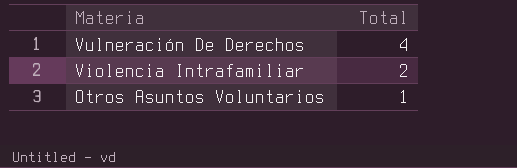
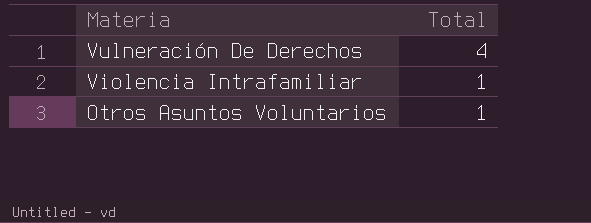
Violencia Intrafamiliar | Total: 2 -> 1

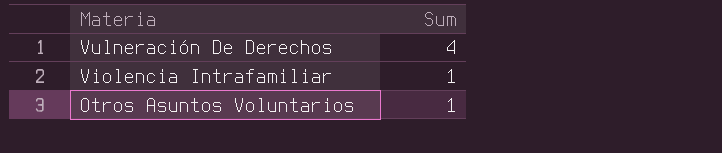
column name: Total -> Sum

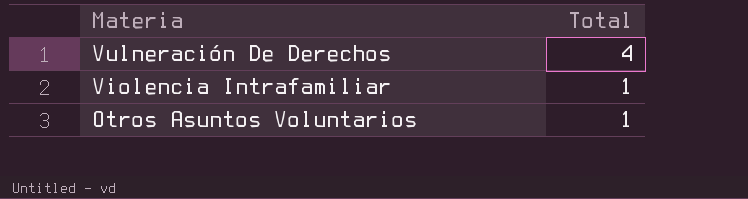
column name: Sum -> Total

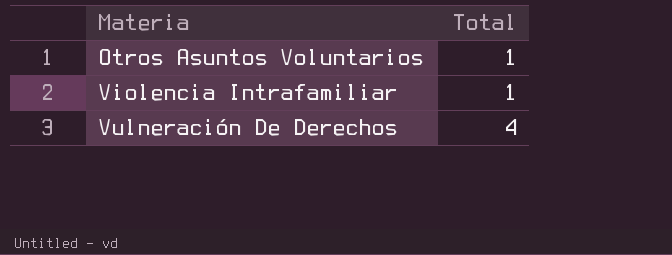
row order: Materia descending -> Materia ascending

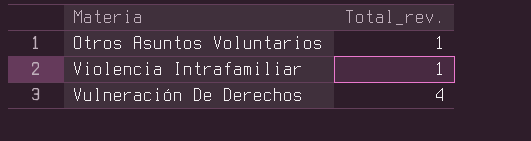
column name: Total -> Total_rev.

